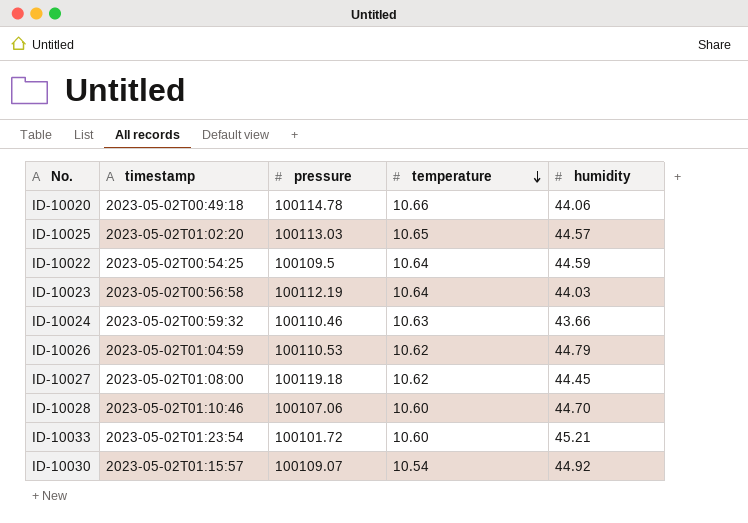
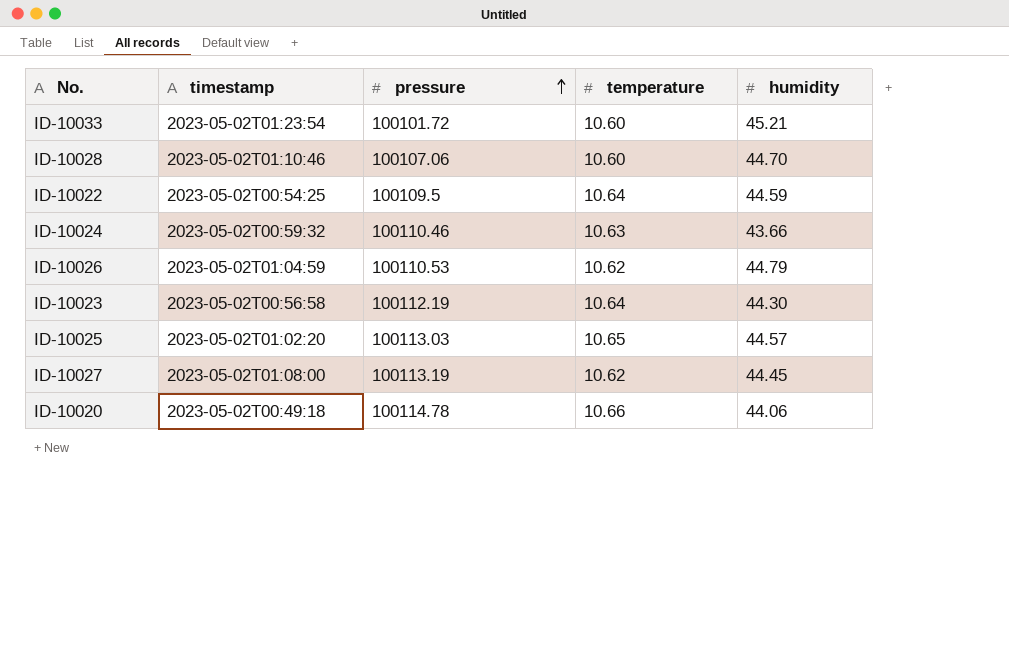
row order: temperature descending -> pressure ascending
row ID-10030: 2023-05-02T01:15:57 | 100109.07 | 10.54 | 44.92 -> none
ID-10023 | humidity: 44.03 -> 44.30
ID-10027 | pressure: 100119.18 -> 100113.19

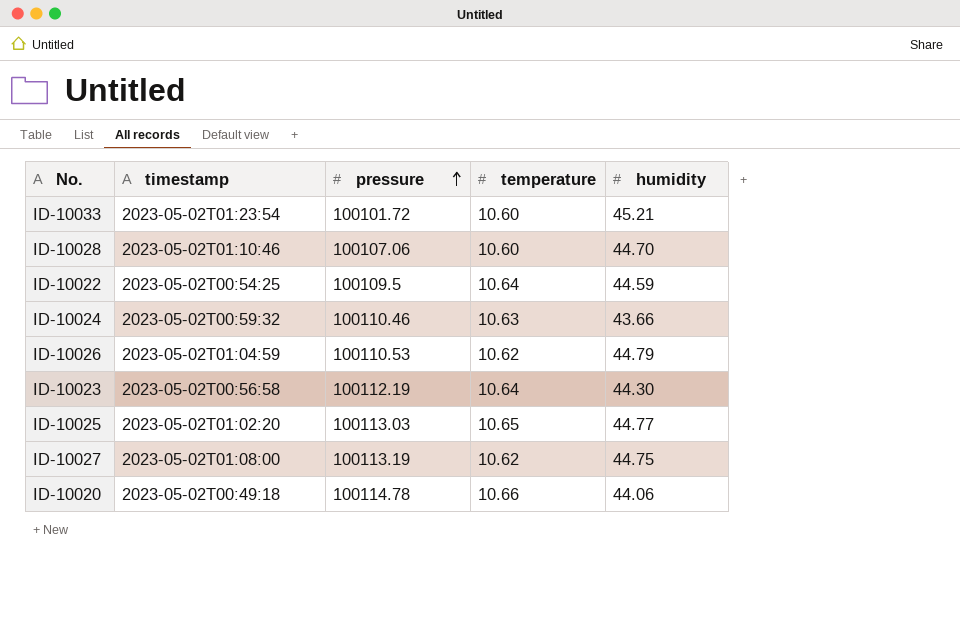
ID-10025 | humidity: 44.57 -> 44.77
ID-10027 | humidity: 44.45 -> 44.75

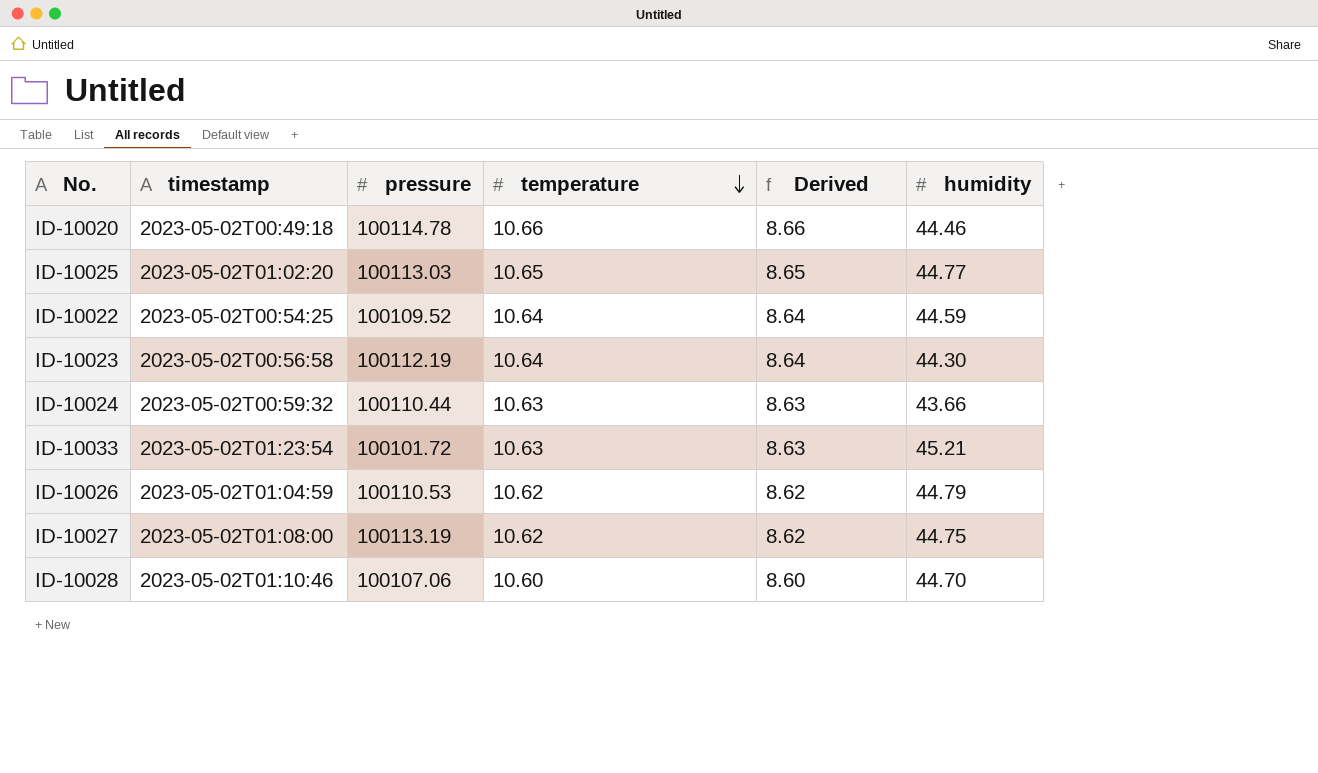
row order: pressure ascending -> temperature descending
column Derived | formula: none -> [temperature] - 2
ID-10020 | humidity: 44.06 -> 44.46
ID-10022 | pressure: 100109.5 -> 100109.52
ID-10024 | pressure: 100110.46 -> 100110.44
ID-10033 | temperature: 10.60 -> 10.63

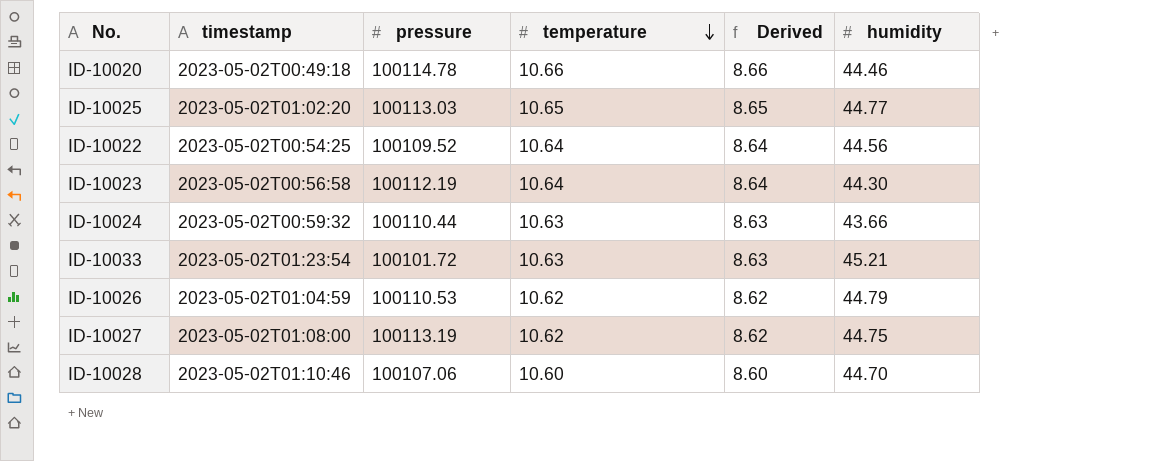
ID-10022 | humidity: 44.59 -> 44.56

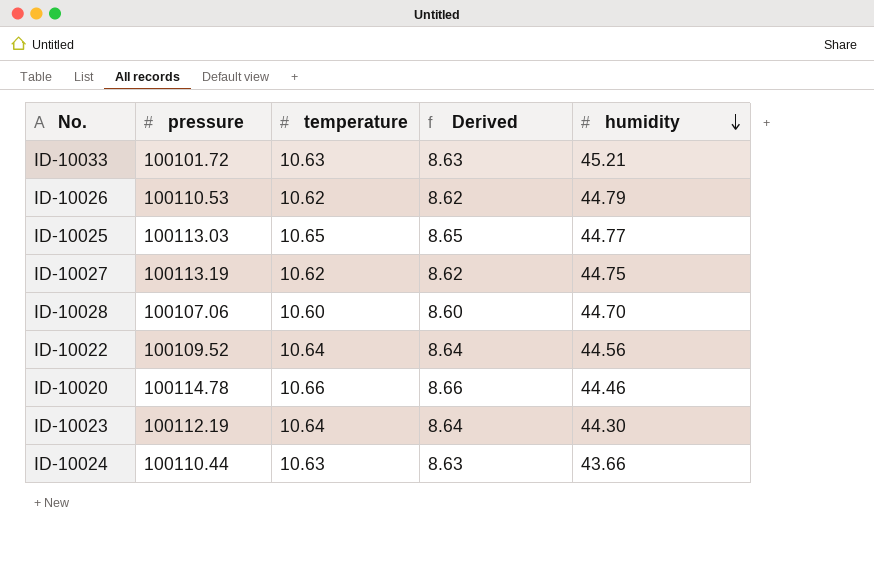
row order: temperature descending -> humidity descending
column timestamp | position: 2 -> none

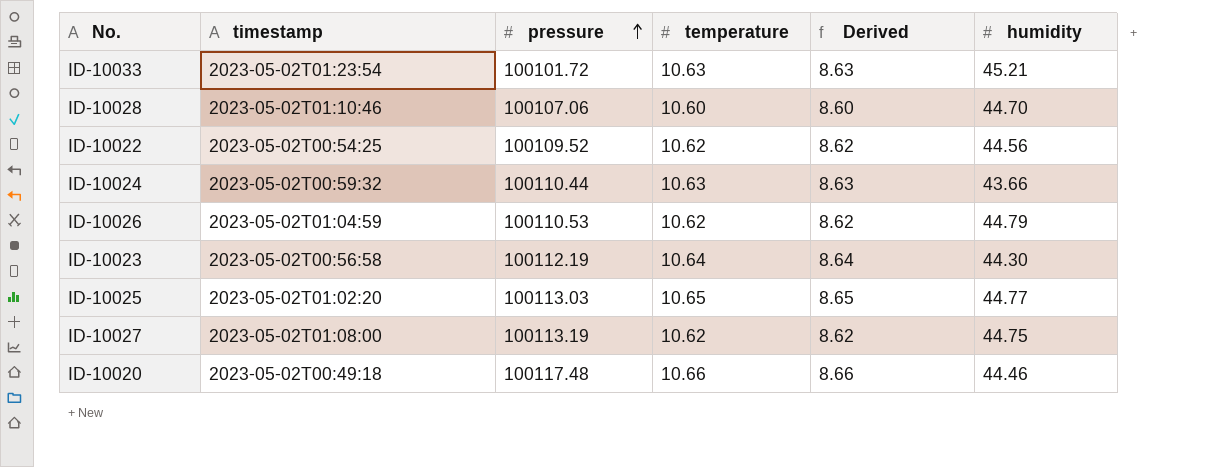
row order: humidity descending -> pressure ascending
column timestamp | position: none -> 2
ID-10022 | temperature: 10.64 -> 10.62
ID-10022 | Derived: 8.64 -> 8.62
ID-10020 | pressure: 100114.78 -> 100117.48

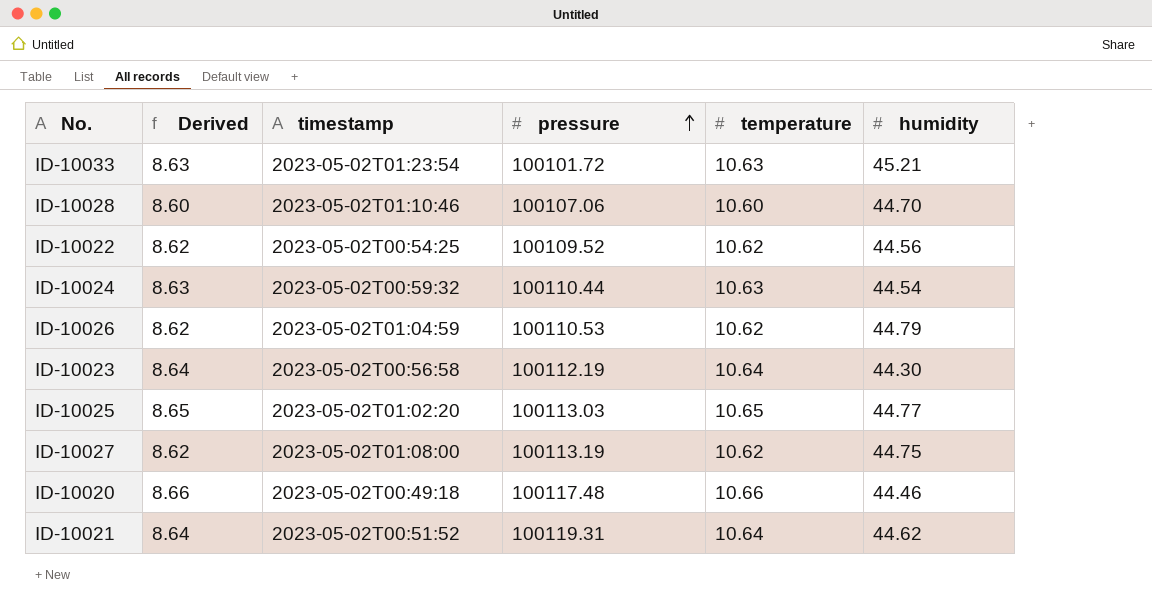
column Derived | position: 5 -> 2
ID-10024 | humidity: 43.66 -> 44.54
row ID-10021: none -> 8.64 | 2023-05-02T00:51:52 | 100119.31 | 10.64 | 44.62

